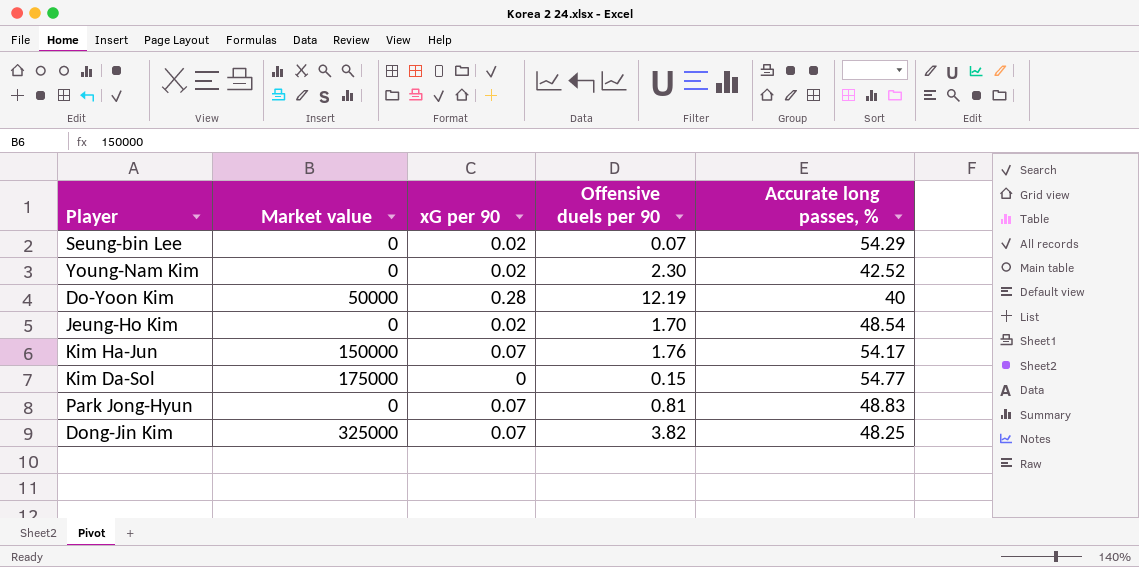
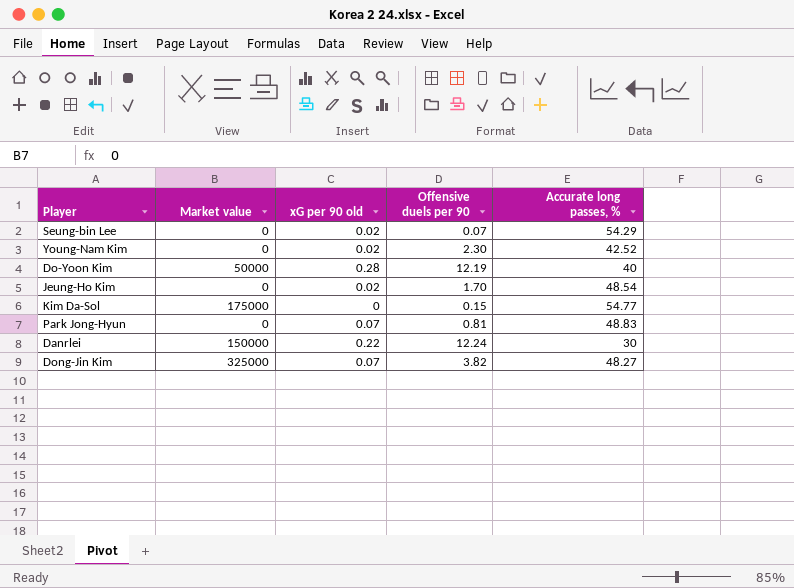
column name: xG per 90 -> xG per 90 old
row Kim Ha-Jun: 150000 | 0.07 | 1.76 | 54.17 -> none
row Danrlei: none -> 150000 | 0.22 | 12.24 | 30
Dong-Jin Kim | Accurate long passes, %: 48.25 -> 48.27

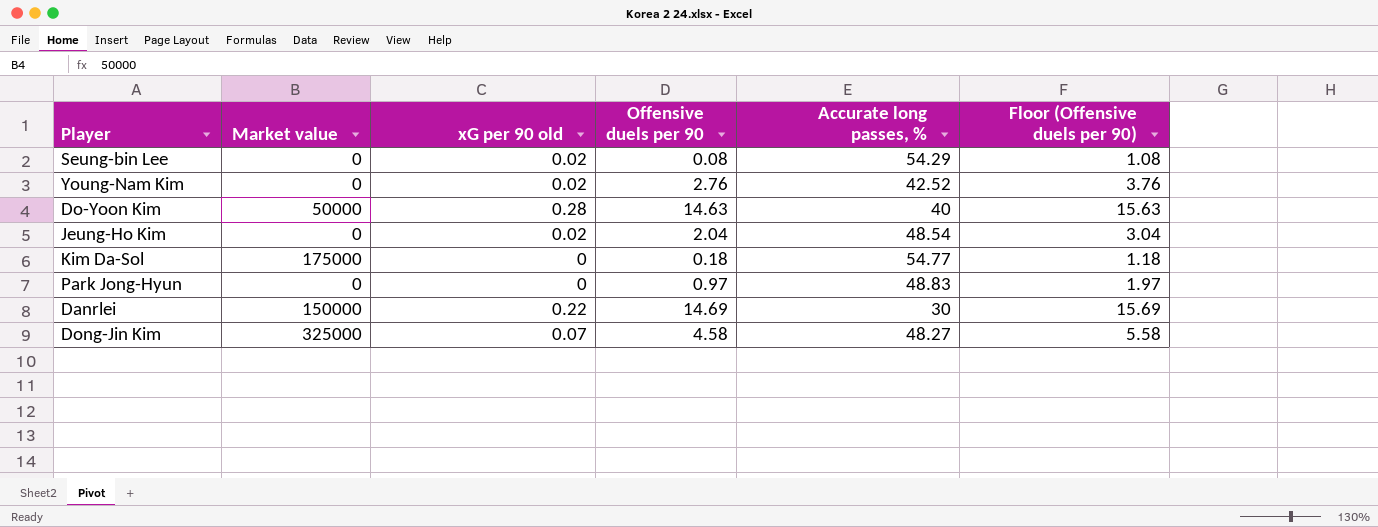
column Floor (Offensive duels per 90) | formula: none -> [Offensive duels per 90] + 1
Seung-bin Lee | Offensive duels per 90: 0.07 -> 0.08
Young-Nam Kim | Offensive duels per 90: 2.30 -> 2.76
Do-Yoon Kim | Offensive duels per 90: 12.19 -> 14.63
Jeung-Ho Kim | Offensive duels per 90: 1.70 -> 2.04
Kim Da-Sol | Offensive duels per 90: 0.15 -> 0.18
Park Jong-Hyun | xG per 90 old: 0.07 -> 0
Park Jong-Hyun | Offensive duels per 90: 0.81 -> 0.97
Danrlei | Offensive duels per 90: 12.24 -> 14.69
Dong-Jin Kim | Offensive duels per 90: 3.82 -> 4.58

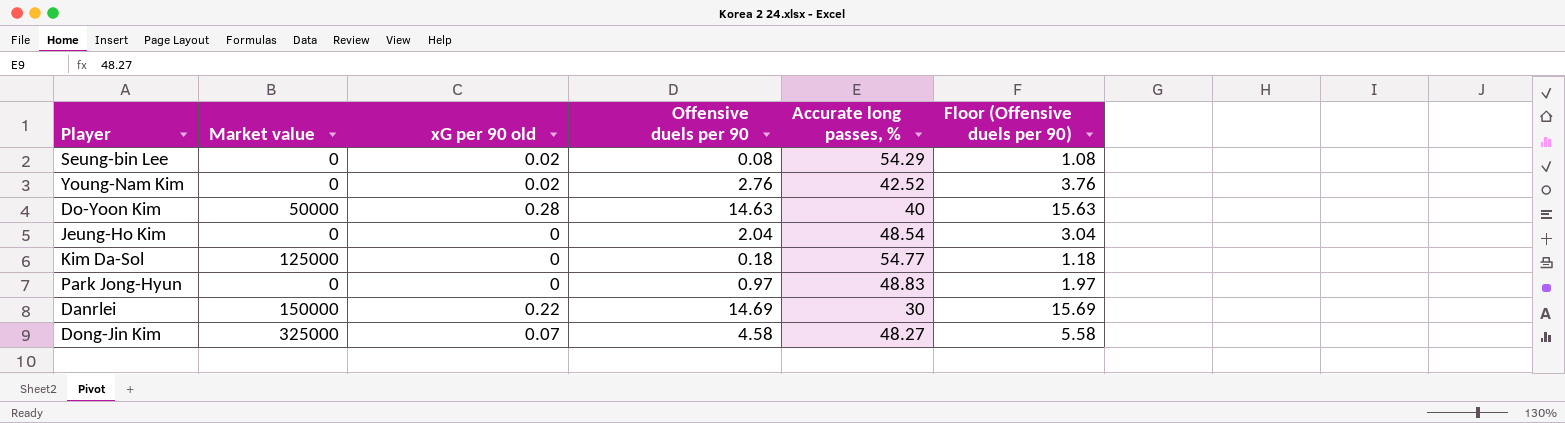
Jeung-Ho Kim | xG per 90 old: 0.02 -> 0
Kim Da-Sol | Market value: 175000 -> 125000

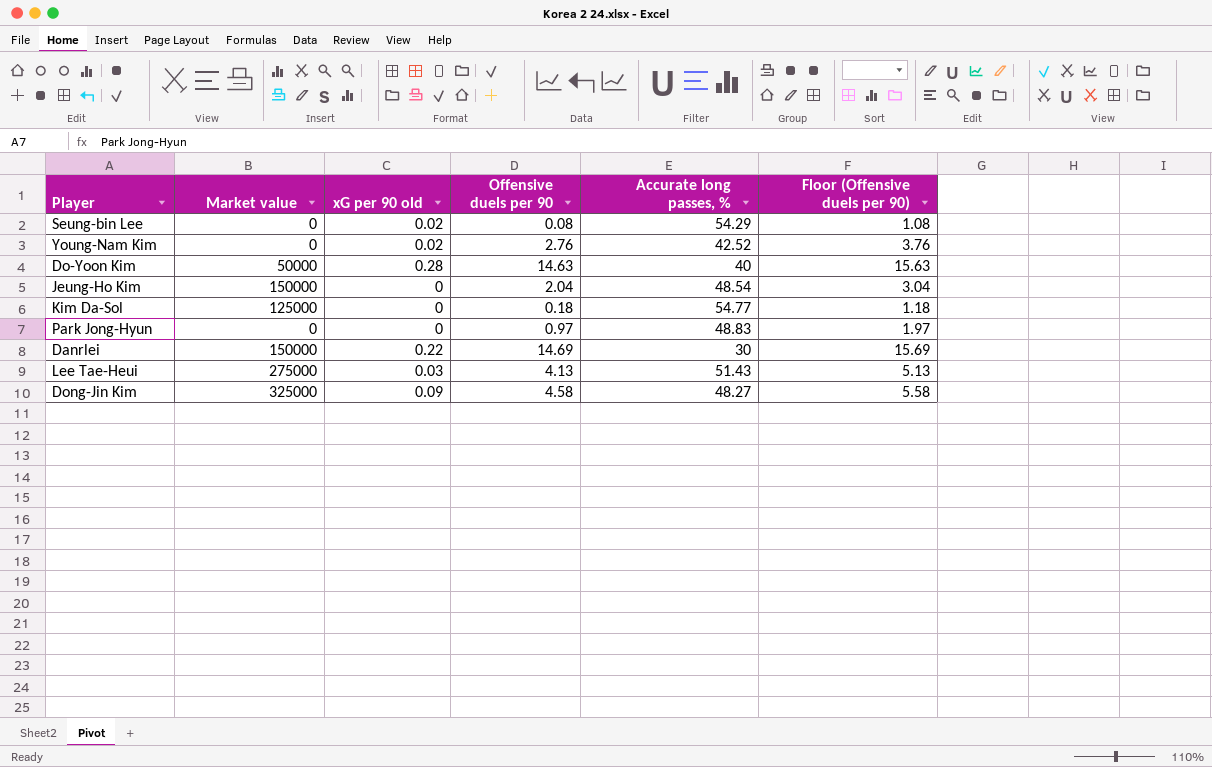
Jeung-Ho Kim | Market value: 0 -> 150000
row Lee Tae-Heui: none -> 275000 | 0.03 | 4.13 | 51.43 | 5.13
Dong-Jin Kim | xG per 90 old: 0.07 -> 0.09

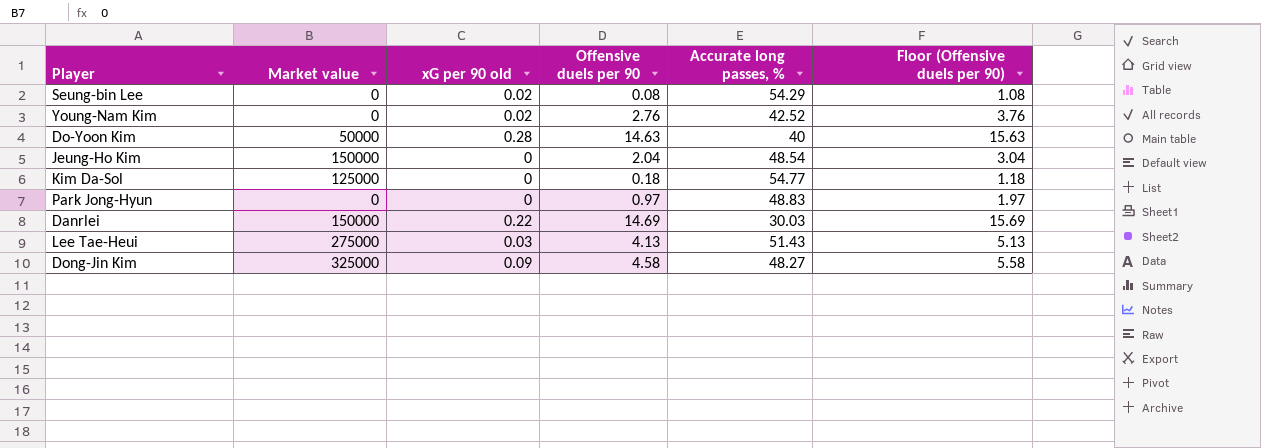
Danrlei | Accurate long passes, %: 30 -> 30.03

